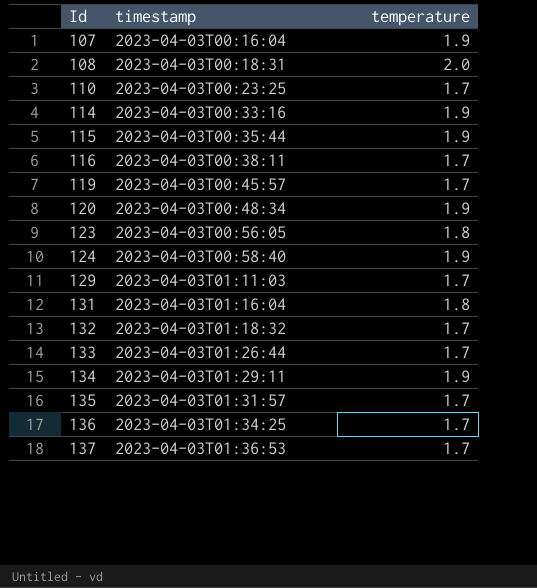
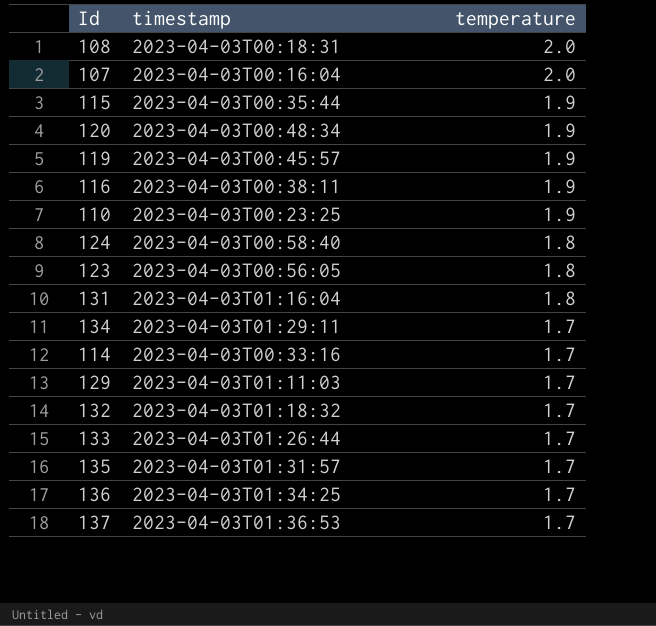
row order: Id ascending -> temperature descending
107 | temperature: 1.9 -> 2.0
119 | temperature: 1.7 -> 1.9
116 | temperature: 1.7 -> 1.9
110 | temperature: 1.7 -> 1.9
124 | temperature: 1.9 -> 1.8
134 | temperature: 1.9 -> 1.7
114 | temperature: 1.9 -> 1.7

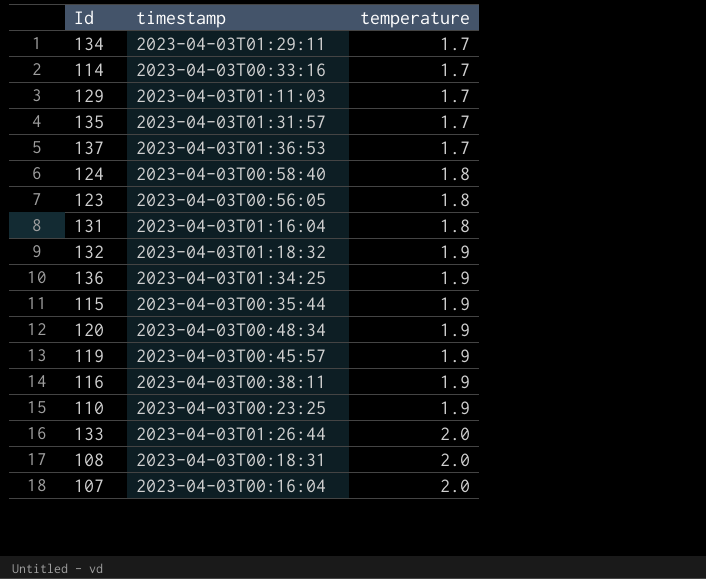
row order: temperature descending -> temperature ascending
132 | temperature: 1.7 -> 1.9
136 | temperature: 1.7 -> 1.9
133 | temperature: 1.7 -> 2.0

